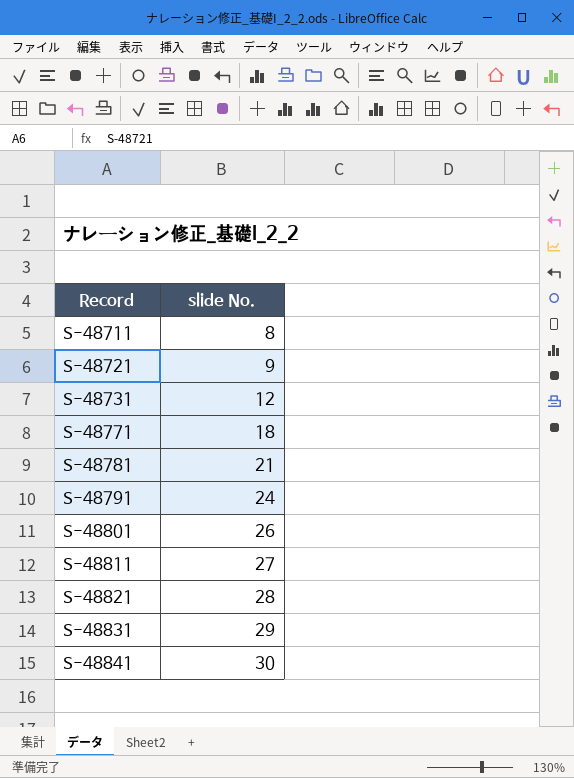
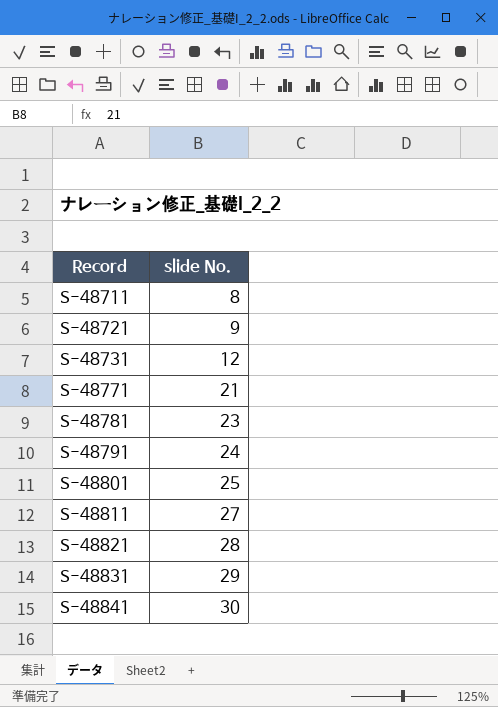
S-48771 | slide No.: 18 -> 21
S-48781 | slide No.: 21 -> 23
S-48801 | slide No.: 26 -> 25

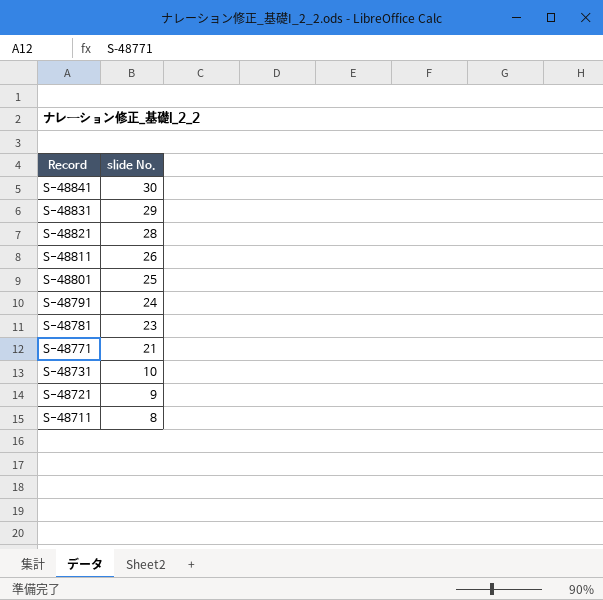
row order: Record ascending -> Record descending
S-48811 | slide No.: 27 -> 26
S-48731 | slide No.: 12 -> 10

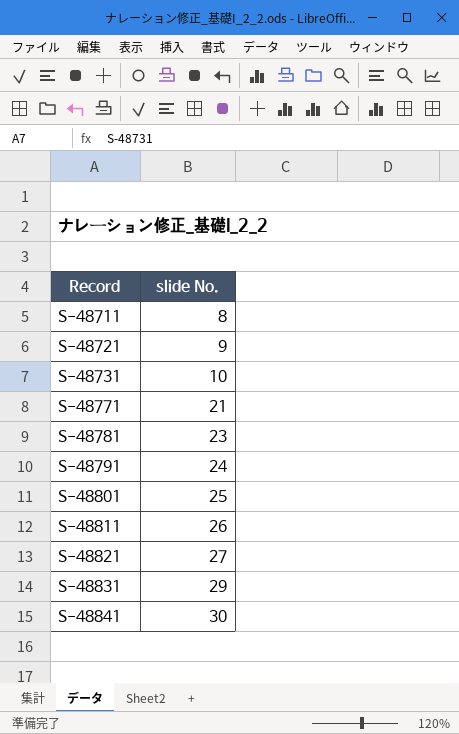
row order: Record descending -> Record ascending
S-48821 | slide No.: 28 -> 27

